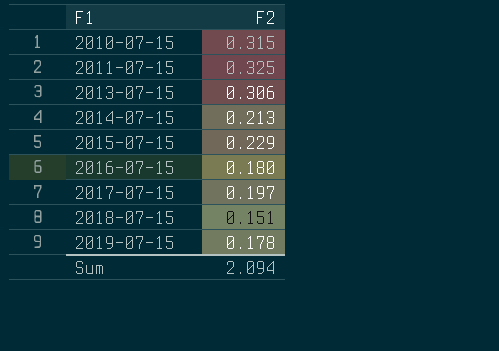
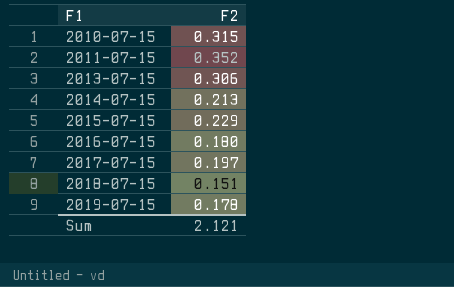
2011-07-15 | F2: 0.325 -> 0.352
Sum | F2: 2.094 -> 2.121

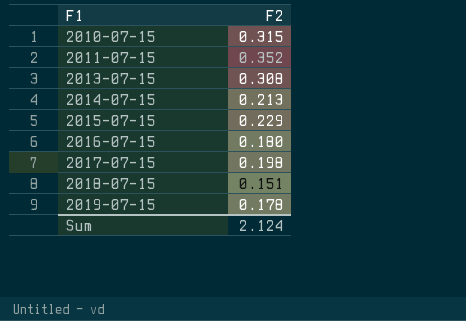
2013-07-15 | F2: 0.306 -> 0.308
2017-07-15 | F2: 0.197 -> 0.198
Sum | F2: 2.121 -> 2.124

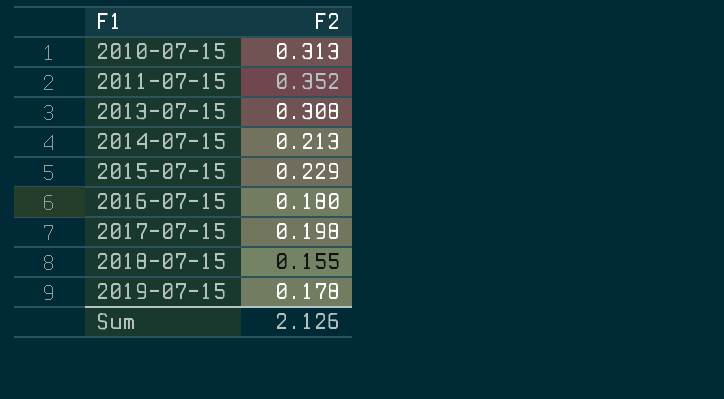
2010-07-15 | F2: 0.315 -> 0.313
2018-07-15 | F2: 0.151 -> 0.155
Sum | F2: 2.124 -> 2.126

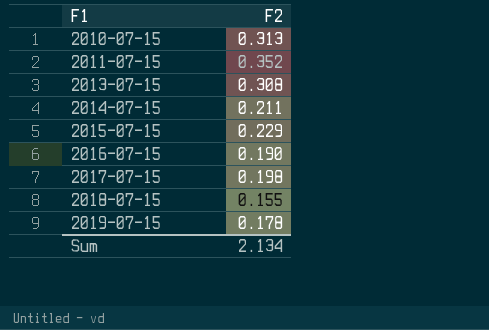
2014-07-15 | F2: 0.213 -> 0.211
2016-07-15 | F2: 0.180 -> 0.190
Sum | F2: 2.126 -> 2.134

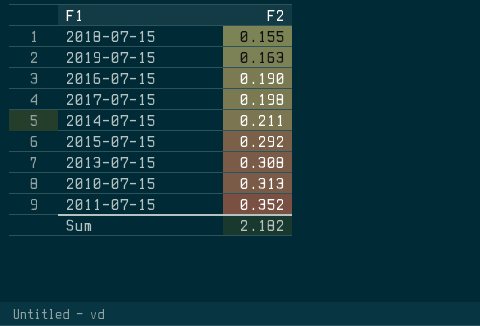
row order: F1 ascending -> F2 ascending
2019-07-15 | F2: 0.178 -> 0.163
2015-07-15 | F2: 0.229 -> 0.292
Sum | F2: 2.134 -> 2.182

